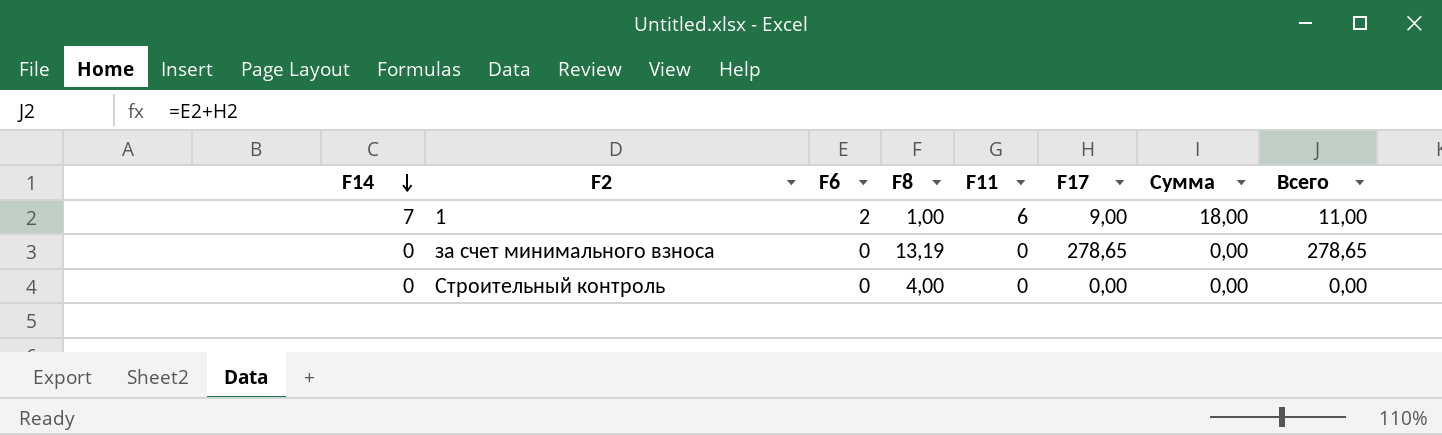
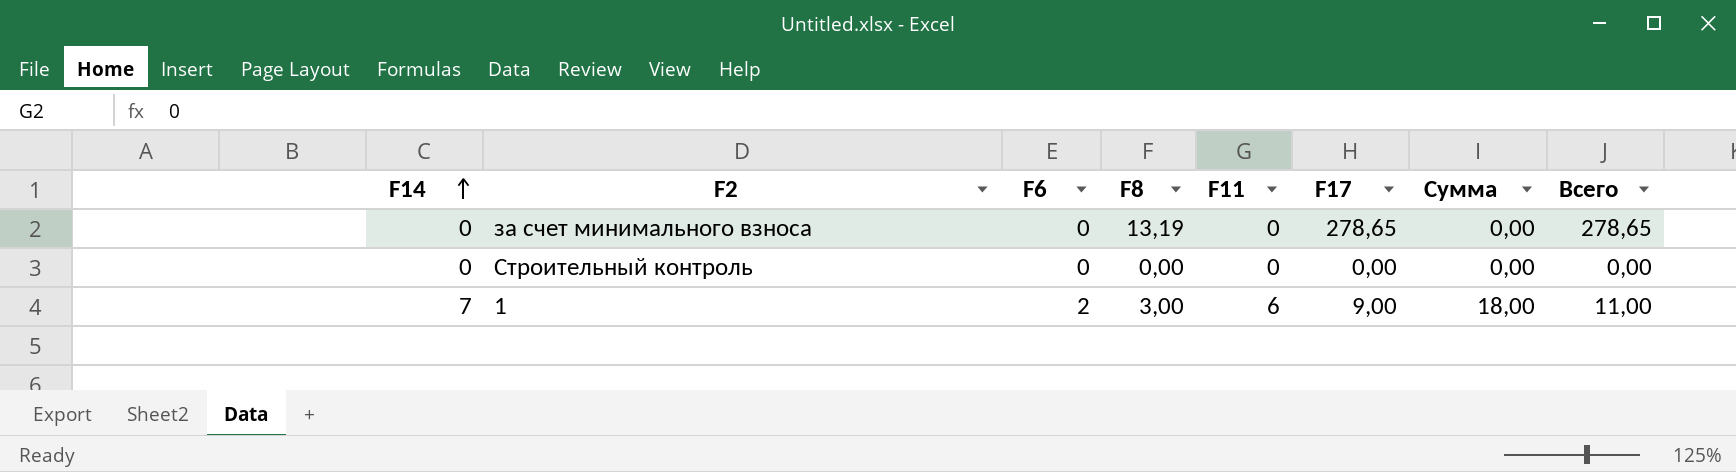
row order: F14 descending -> F14 ascending
Строительный контроль | F8: 4,00 -> 0,00
1 | F8: 1,00 -> 3,00

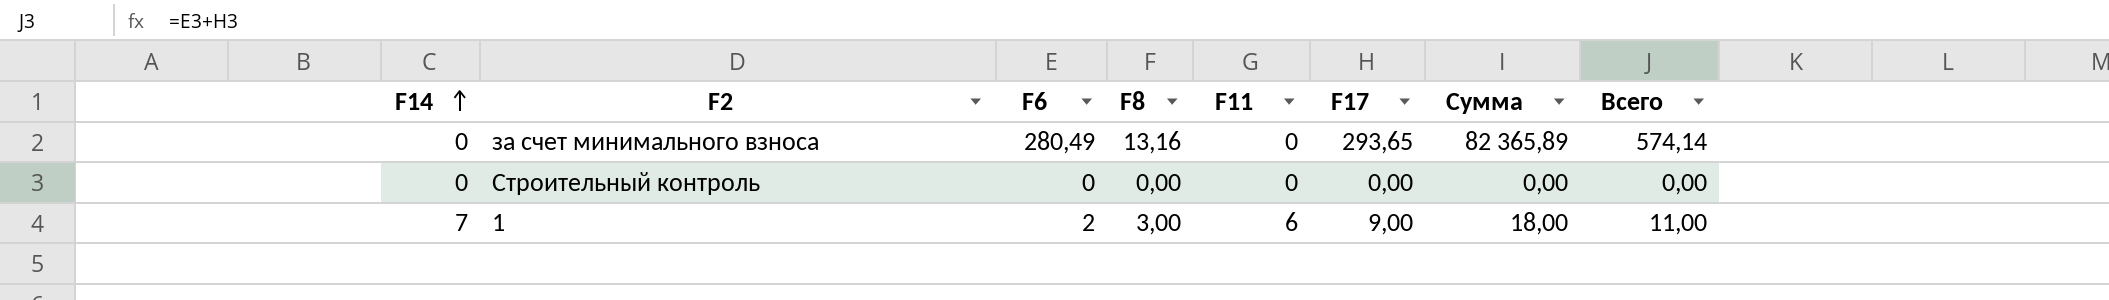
за счет минимального взноса | F6: 0 -> 280,49
за счет минимального взноса | F8: 13,19 -> 13,16
за счет минимального взноса | F17: 278,65 -> 293,65
за счет минимального взноса | Сумма: 0,00 -> 82 365,89
за счет минимального взноса | Всего: 278,65 -> 574,14

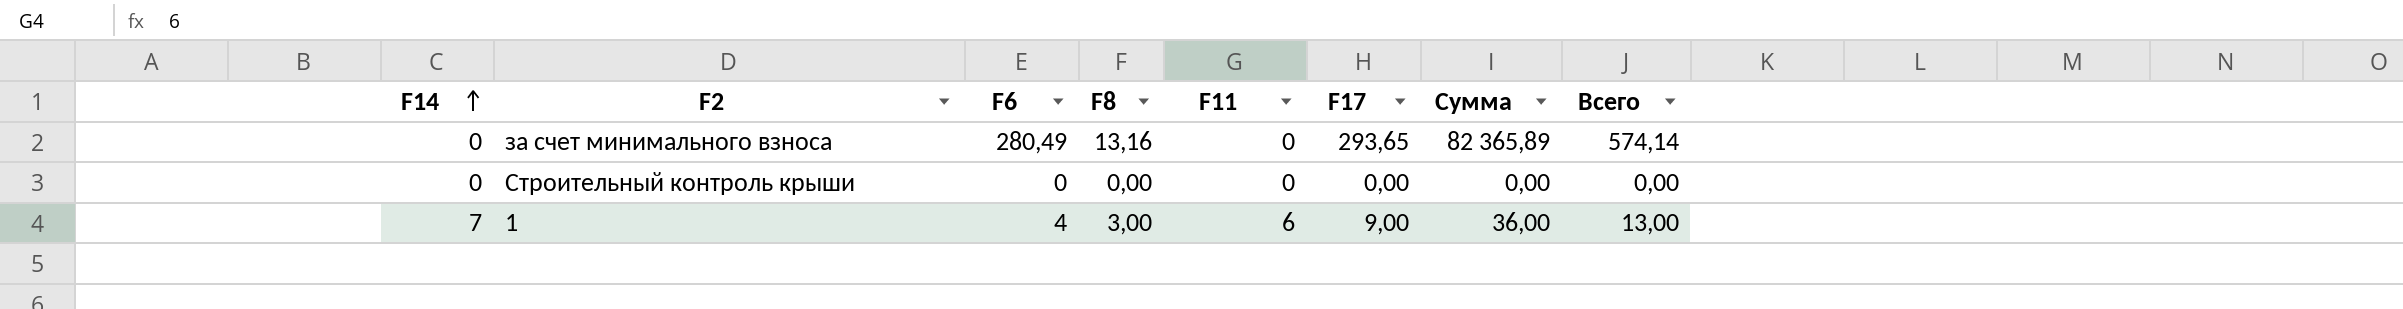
row Строительный контроль: 0 | 0 | 0,00 | 0 | 0,00 | 0,00 | 0,00 -> none
row Строительный контроль крыши: none -> 0 | 0 | 0,00 | 0 | 0,00 | 0,00 | 0,00
1 | F6: 2 -> 4
1 | Сумма: 18,00 -> 36,00
1 | Всего: 11,00 -> 13,00

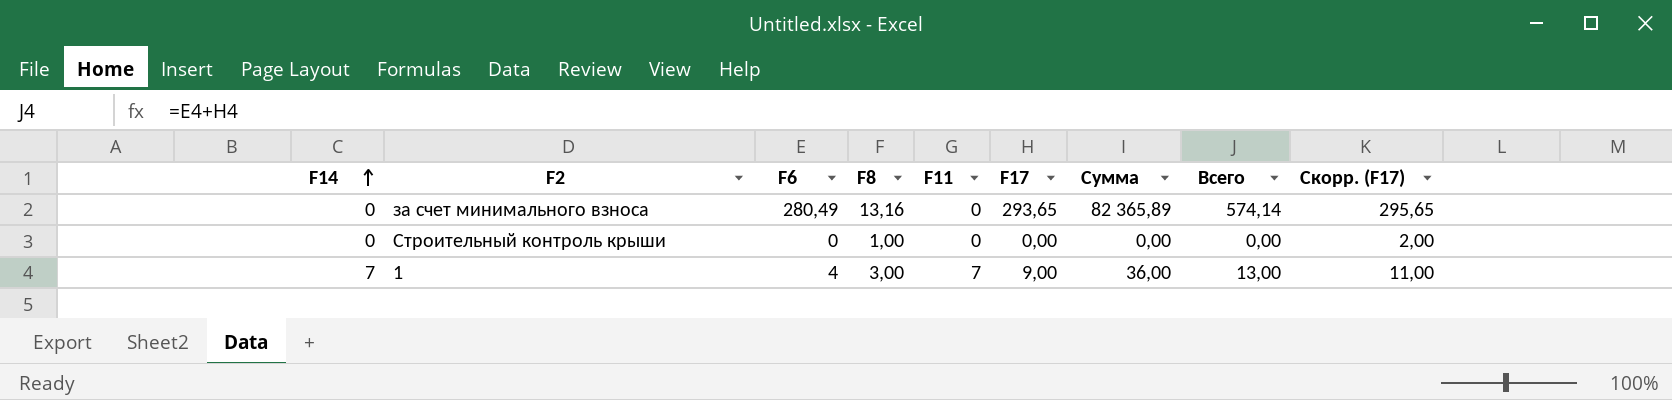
column Скорр. (F17) | formula: none -> [F17] + 2
Строительный контроль крыши | F8: 0,00 -> 1,00
1 | F11: 6 -> 7

